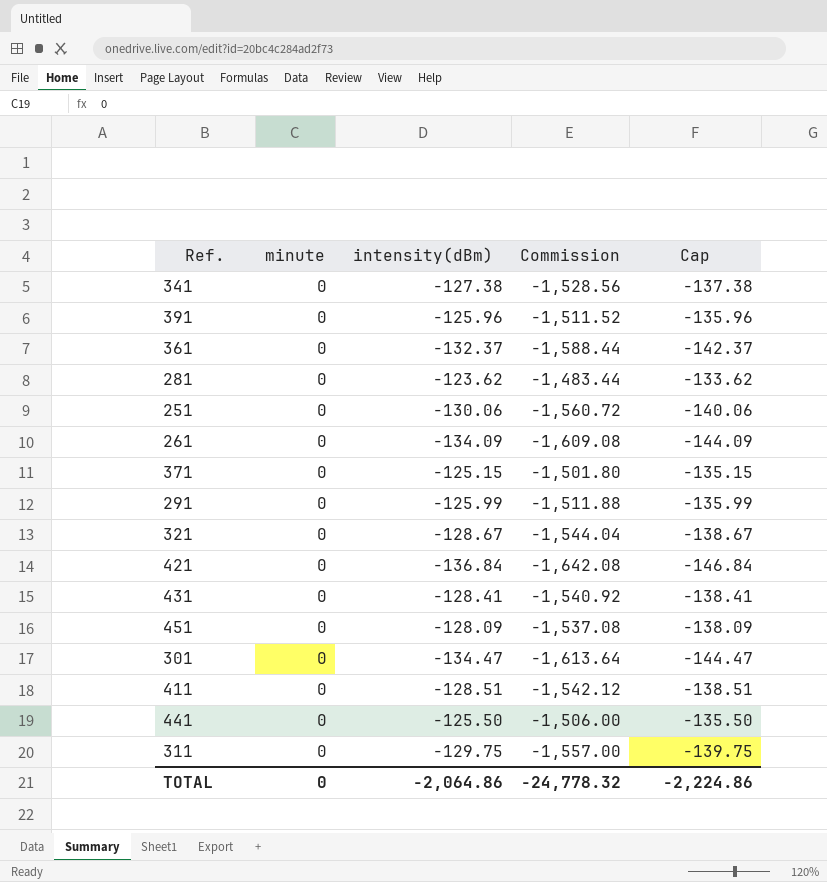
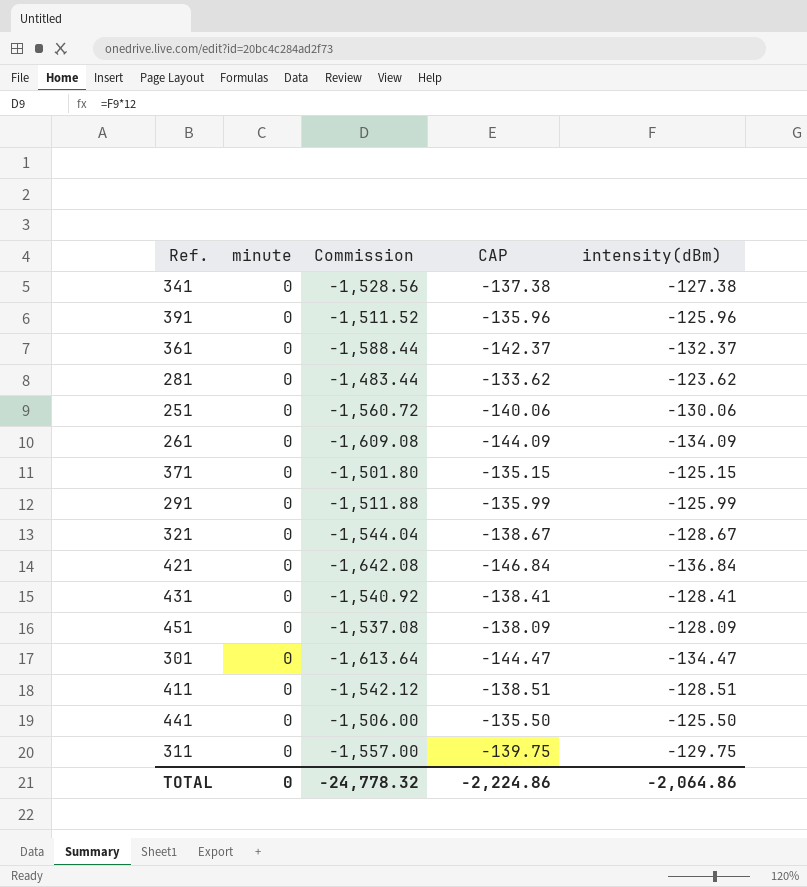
column name: Cap -> CAP
column intensity(dBm) | position: 3 -> 5

